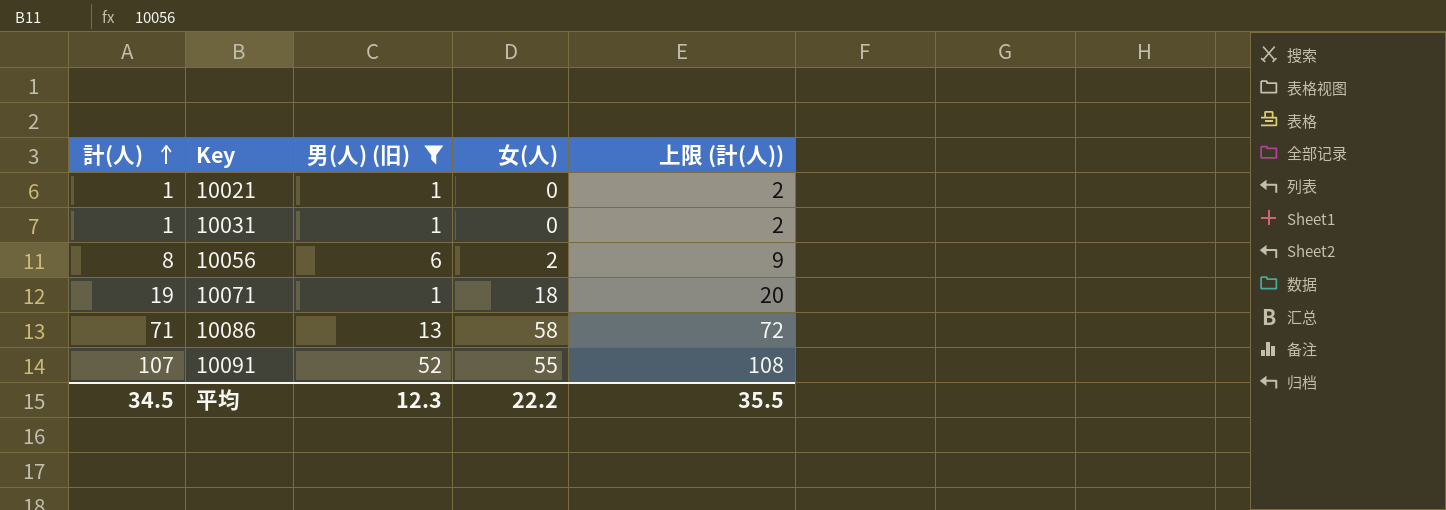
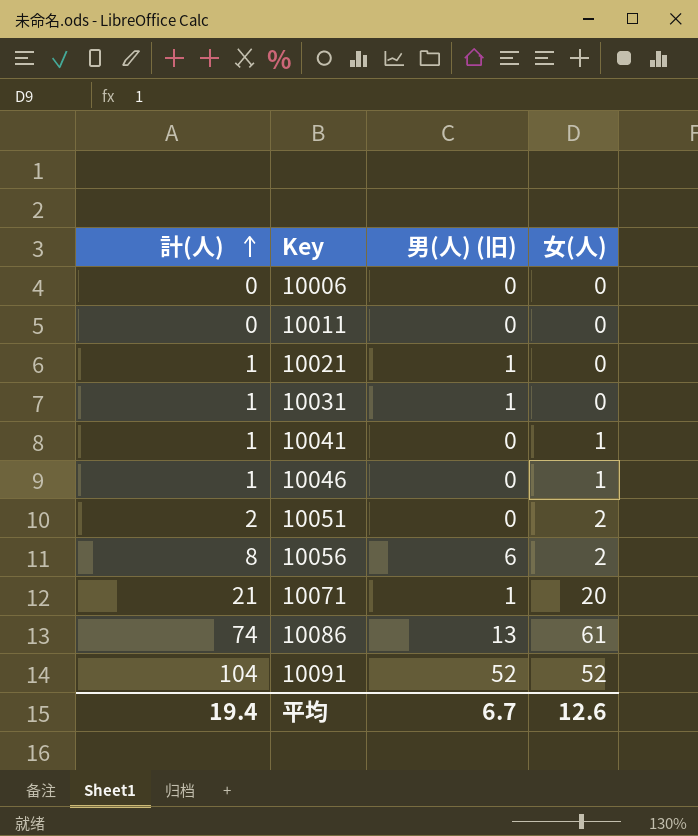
filter: 男(人) (旧) != 0 -> none
column 上限 (計(人)) | formula: [計(人)] + 1 -> none
10071 | 計(人): 19 -> 21
10071 | 女(人): 18 -> 20
10086 | 計(人): 71 -> 74
10086 | 女(人): 58 -> 61
10091 | 計(人): 107 -> 104
10091 | 女(人): 55 -> 52
平均 | 計(人): 34.5 -> 19.4
平均 | 男(人) (旧): 12.3 -> 6.7
平均 | 女(人): 22.2 -> 12.6

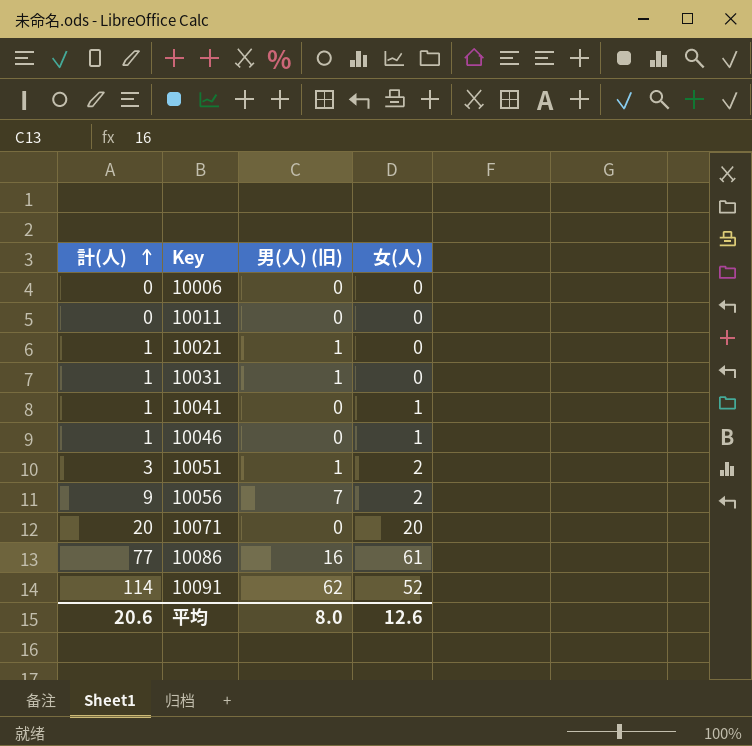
10051 | 計(人): 2 -> 3
10051 | 男(人) (旧): 0 -> 1
10056 | 計(人): 8 -> 9
10056 | 男(人) (旧): 6 -> 7
10071 | 計(人): 21 -> 20
10071 | 男(人) (旧): 1 -> 0
10086 | 計(人): 74 -> 77
10086 | 男(人) (旧): 13 -> 16
10091 | 計(人): 104 -> 114
10091 | 男(人) (旧): 52 -> 62
平均 | 計(人): 19.4 -> 20.6
平均 | 男(人) (旧): 6.7 -> 8.0

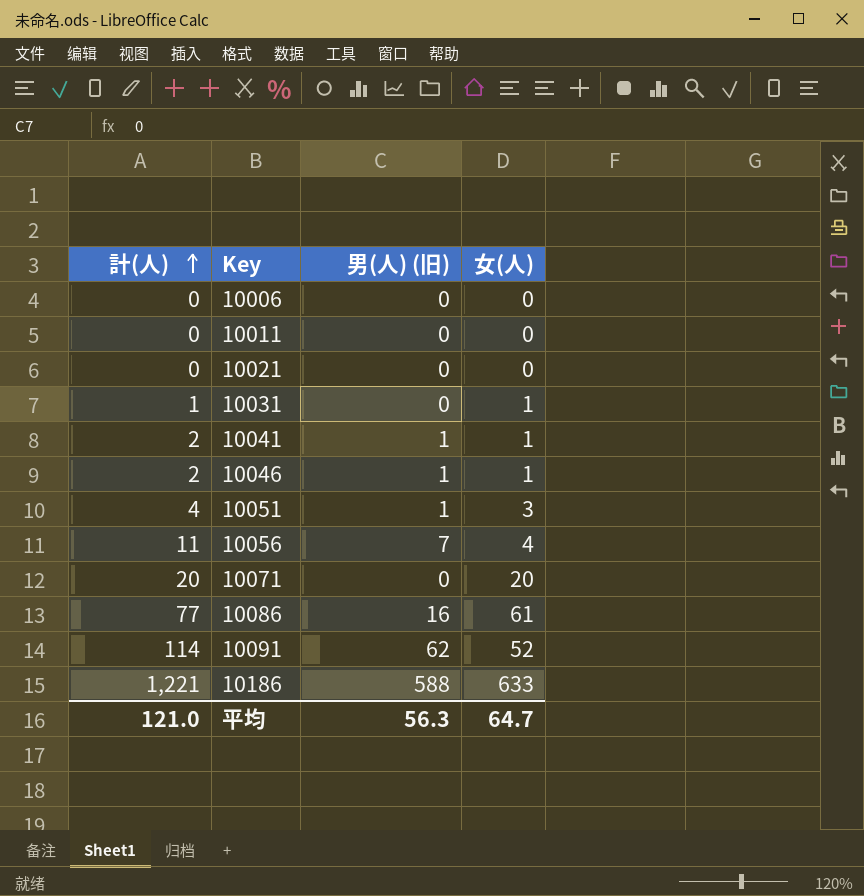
10021 | 計(人): 1 -> 0
10021 | 男(人) (旧): 1 -> 0
10031 | 男(人) (旧): 1 -> 0
10031 | 女(人): 0 -> 1
10041 | 計(人): 1 -> 2
10041 | 男(人) (旧): 0 -> 1
10046 | 計(人): 1 -> 2
10046 | 男(人) (旧): 0 -> 1
10051 | 計(人): 3 -> 4
10051 | 女(人): 2 -> 3
10056 | 計(人): 9 -> 11
10056 | 女(人): 2 -> 4
row 10186: none -> 1,221 | 588 | 633
平均 | 計(人): 20.6 -> 121.0
平均 | 男(人) (旧): 8.0 -> 56.3
平均 | 女(人): 12.6 -> 64.7

